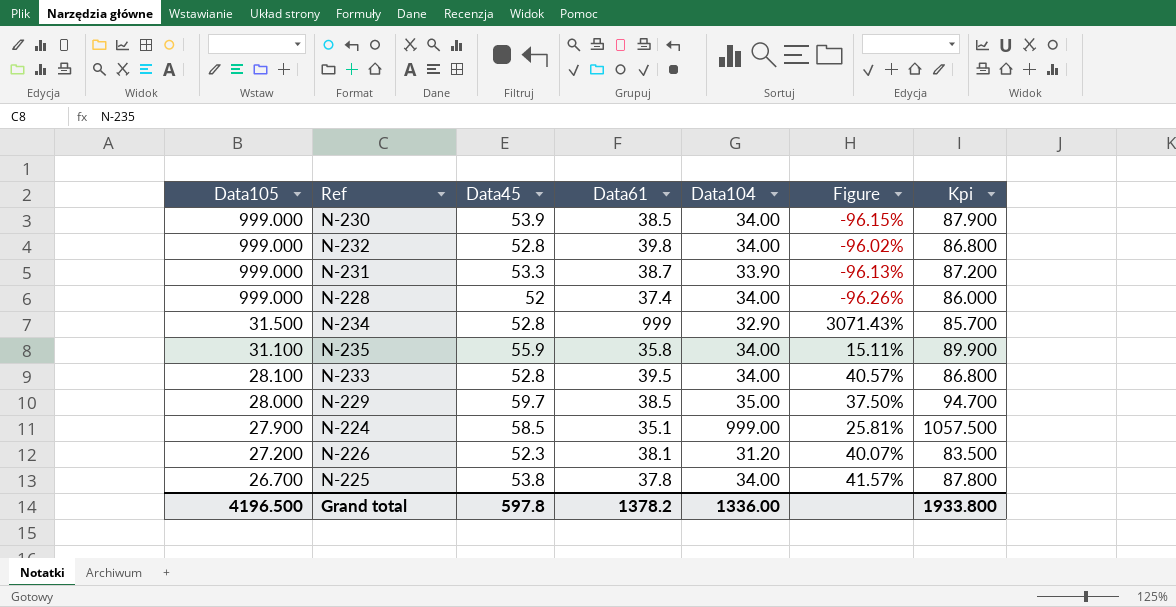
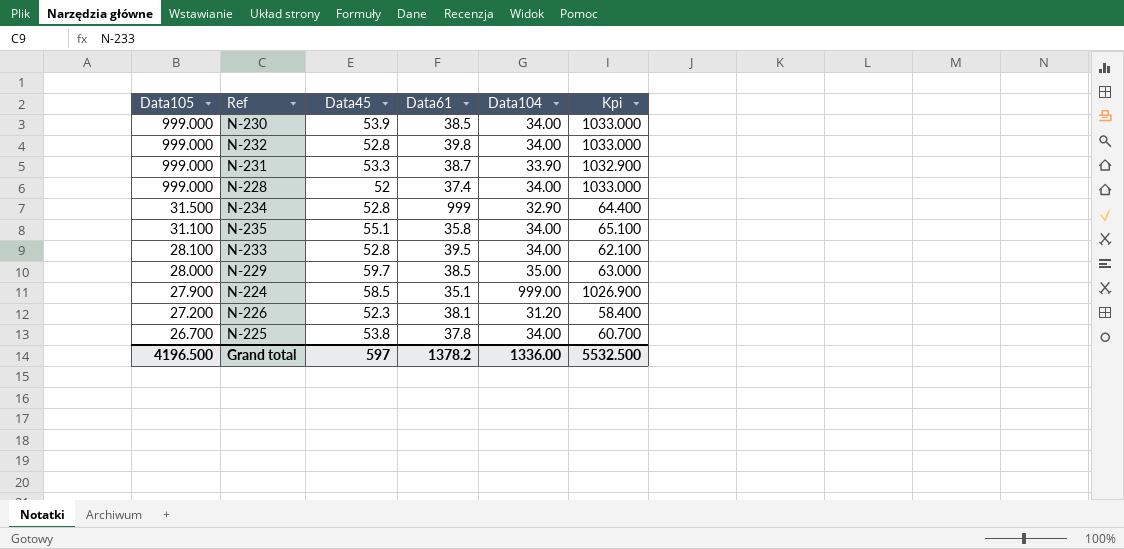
column Figure | formula: ([Data61] - [Data105]) / [Data105] -> none
column Kpi | formula: [Data45] + [Data104] -> [Data105] + [Data104]
N-235 | Data45: 55.9 -> 55.1
Grand total | Data45: 597.8 -> 597
Grand total | Kpi: 1933.800 -> 5532.500

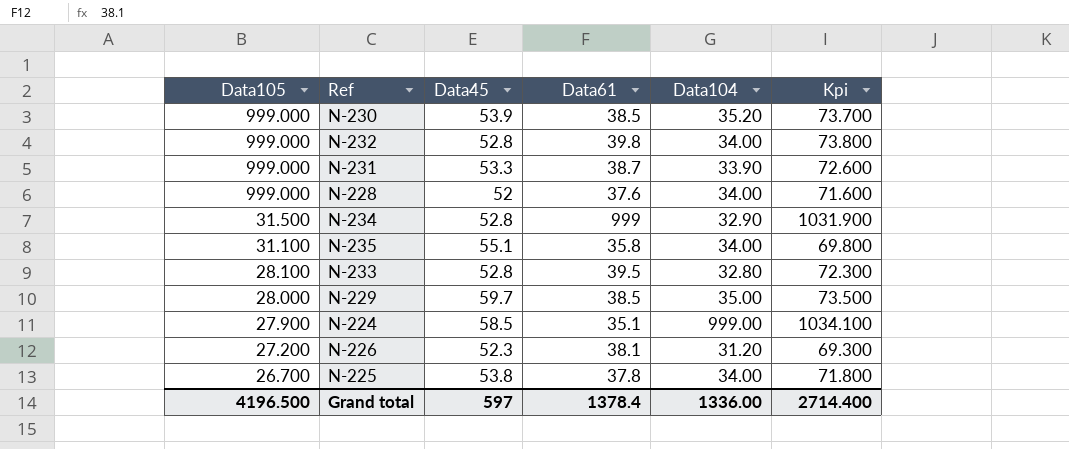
column Kpi | formula: [Data105] + [Data104] -> [Data61] + [Data104]
N-230 | Data104: 34.00 -> 35.20
N-228 | Data61: 37.4 -> 37.6
N-233 | Data104: 34.00 -> 32.80
Grand total | Data61: 1378.2 -> 1378.4
Grand total | Kpi: 5532.500 -> 2714.400

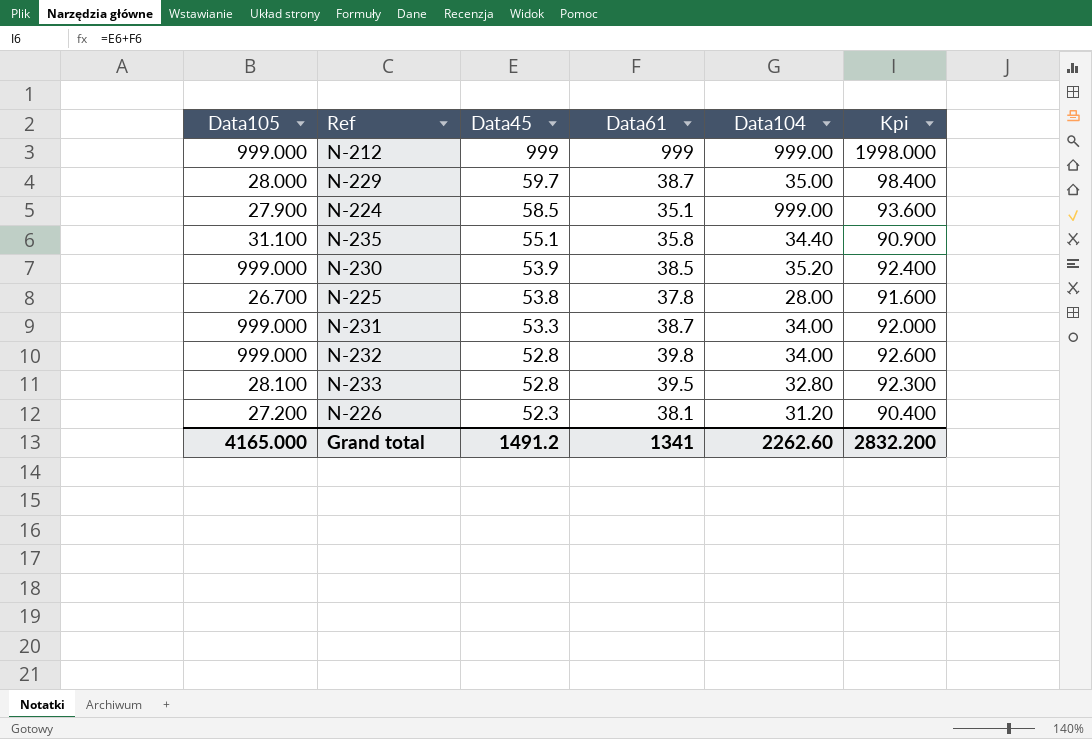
row order: Data105 descending -> Data45 descending
column Kpi | formula: [Data61] + [Data104] -> [Data45] + [Data61]
row N-228: 999.000 | 52 | 37.6 | 34.00 | 71.600 -> none
row N-234: 31.500 | 52.8 | 999 | 32.90 | 1031.900 -> none
row N-212: none -> 999.000 | 999 | 999 | 999.00 | 1998.000
N-229 | Data61: 38.5 -> 38.7
N-235 | Data104: 34.00 -> 34.40
N-225 | Data104: 34.00 -> 28.00
N-231 | Data104: 33.90 -> 34.00
Grand total | Data105: 4196.500 -> 4165.000
Grand total | Data45: 597 -> 1491.2
Grand total | Data61: 1378.4 -> 1341
Grand total | Data104: 1336.00 -> 2262.60
Grand total | Kpi: 2714.400 -> 2832.200

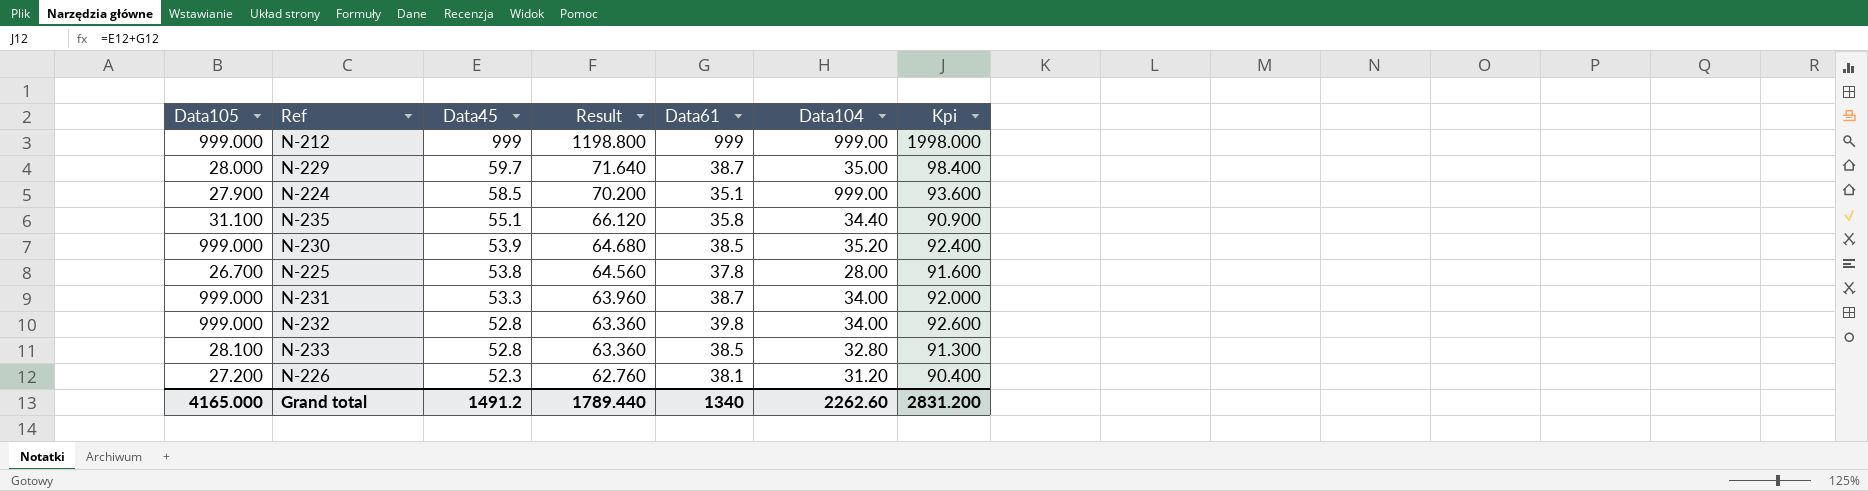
column Result | formula: none -> [Data45] * 1.2
N-233 | Data61: 39.5 -> 38.5
N-233 | Kpi: 92.300 -> 91.300
Grand total | Data61: 1341 -> 1340
Grand total | Kpi: 2832.200 -> 2831.200

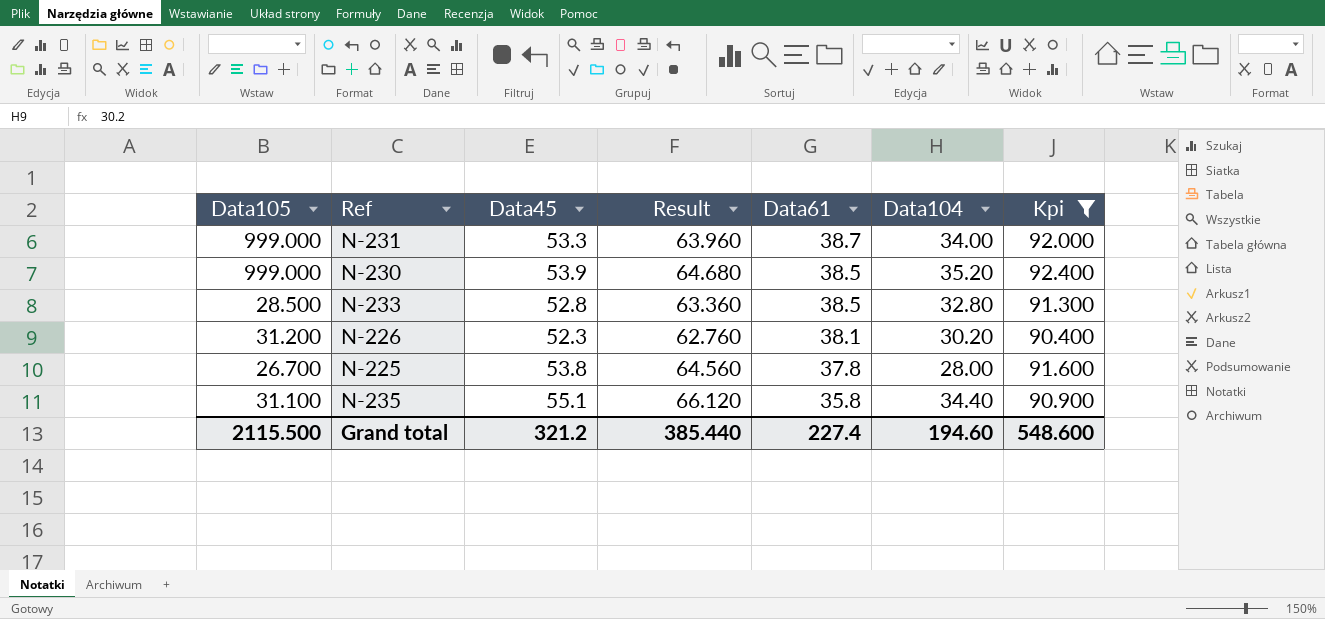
filter: none -> Kpi <= 92.400
row order: Data45 descending -> Data61 descending
N-233 | Data105: 28.100 -> 28.500
N-226 | Data105: 27.200 -> 31.200
N-226 | Data104: 31.20 -> 30.20
Grand total | Data105: 4165.000 -> 2115.500
Grand total | Data45: 1491.2 -> 321.2
Grand total | Result: 1789.440 -> 385.440
Grand total | Data61: 1340 -> 227.4
Grand total | Data104: 2262.60 -> 194.60
Grand total | Kpi: 2831.200 -> 548.600

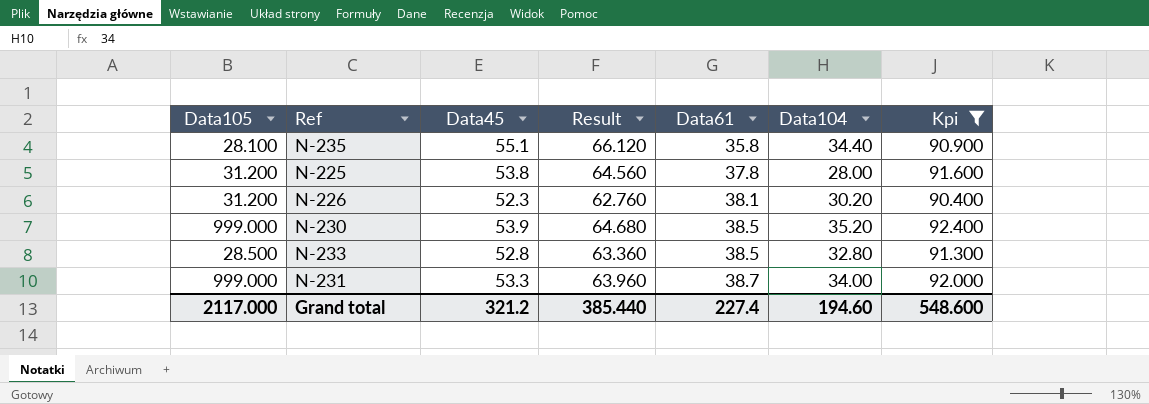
row order: Data61 descending -> Data61 ascending
N-235 | Data105: 31.100 -> 28.100
N-225 | Data105: 26.700 -> 31.200
Grand total | Data105: 2115.500 -> 2117.000

